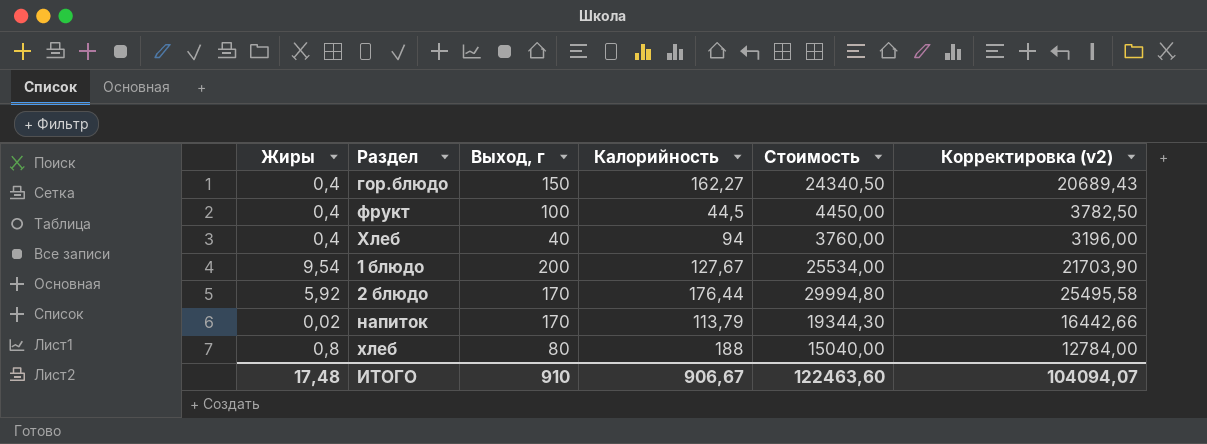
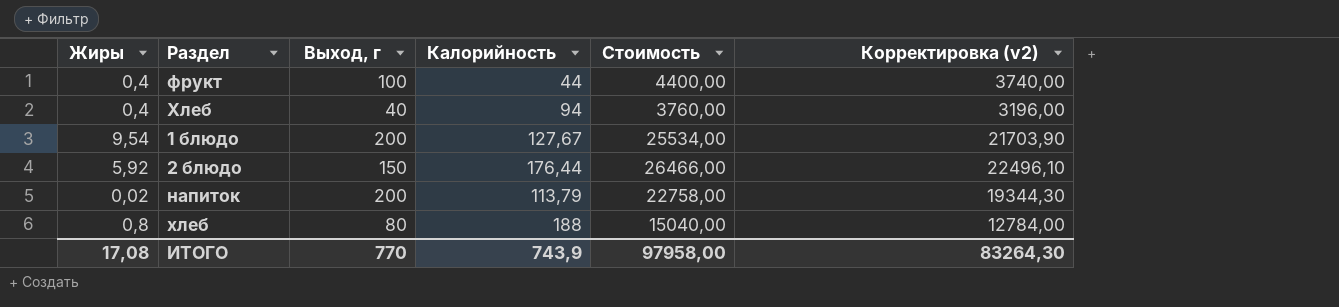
row гор.блюдо: 0,4 | 150 | 162,27 | 24340,50 | 20689,43 -> none
фрукт | Калорийность: 44,5 -> 44
фрукт | Стоимость: 4450,00 -> 4400,00
фрукт | Корректировка (v2): 3782,50 -> 3740,00
2 блюдо | Выход, г: 170 -> 150
2 блюдо | Стоимость: 29994,80 -> 26466,00
2 блюдо | Корректировка (v2): 25495,58 -> 22496,10
напиток | Выход, г: 170 -> 200
напиток | Стоимость: 19344,30 -> 22758,00
напиток | Корректировка (v2): 16442,66 -> 19344,30
ИТОГО | Жиры: 17,48 -> 17,08
ИТОГО | Выход, г: 910 -> 770
ИТОГО | Калорийность: 906,67 -> 743,9
ИТОГО | Стоимость: 122463,60 -> 97958,00
ИТОГО | Корректировка (v2): 104094,07 -> 83264,30

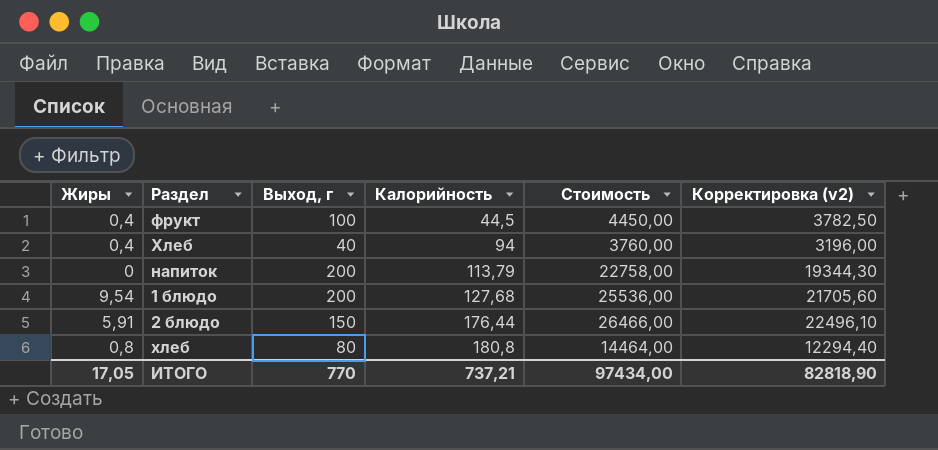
row order: none -> Калорийность ascending
фрукт | Калорийность: 44 -> 44,5
фрукт | Стоимость: 4400,00 -> 4450,00
фрукт | Корректировка (v2): 3740,00 -> 3782,50
напиток | Жиры: 0,02 -> 0
1 блюдо | Калорийность: 127,67 -> 127,68
1 блюдо | Стоимость: 25534,00 -> 25536,00
1 блюдо | Корректировка (v2): 21703,90 -> 21705,60
2 блюдо | Жиры: 5,92 -> 5,91
хлеб | Калорийность: 188 -> 180,8
хлеб | Стоимость: 15040,00 -> 14464,00
хлеб | Корректировка (v2): 12784,00 -> 12294,40
ИТОГО | Жиры: 17,08 -> 17,05
ИТОГО | Калорийность: 743,9 -> 737,21
ИТОГО | Стоимость: 97958,00 -> 97434,00
ИТОГО | Корректировка (v2): 83264,30 -> 82818,90

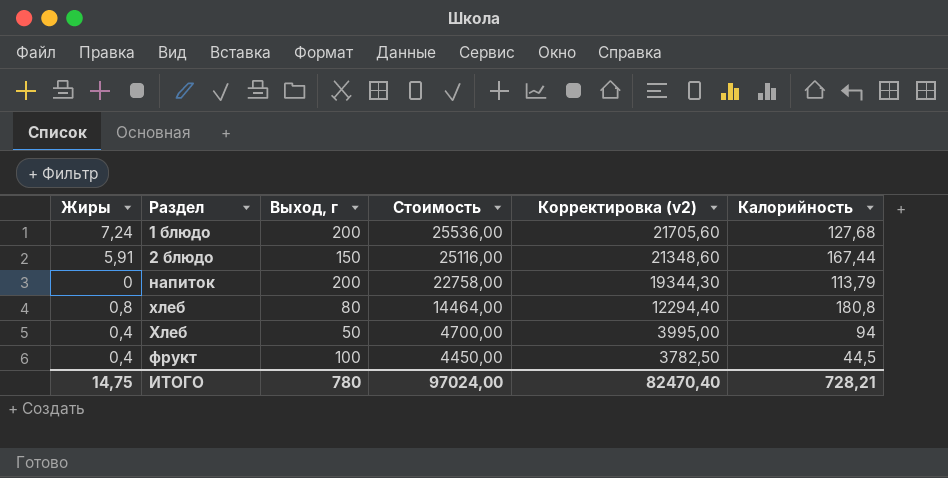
row order: Калорийность ascending -> Стоимость descending
column Калорийность | position: 4 -> 6
1 блюдо | Жиры: 9,54 -> 7,24
2 блюдо | Стоимость: 26466,00 -> 25116,00
2 блюдо | Корректировка (v2): 22496,10 -> 21348,60
2 блюдо | Калорийность: 176,44 -> 167,44
Хлеб | Выход, г: 40 -> 50
Хлеб | Стоимость: 3760,00 -> 4700,00
Хлеб | Корректировка (v2): 3196,00 -> 3995,00
ИТОГО | Жиры: 17,05 -> 14,75
ИТОГО | Выход, г: 770 -> 780
ИТОГО | Стоимость: 97434,00 -> 97024,00
ИТОГО | Корректировка (v2): 82818,90 -> 82470,40
ИТОГО | Калорийность: 737,21 -> 728,21

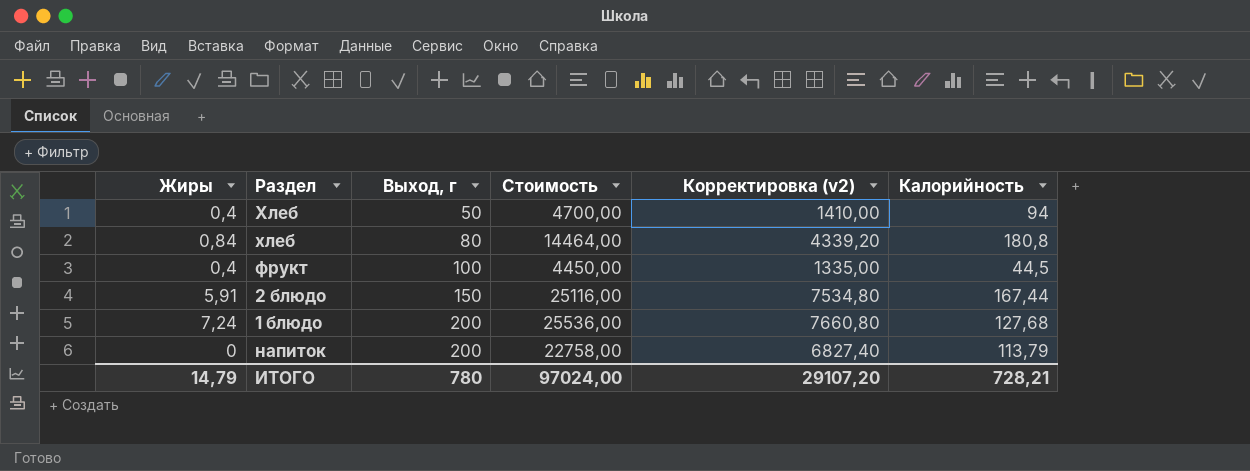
row order: Стоимость descending -> Выход, г ascending
column Корректировка (v2) | formula: [Стоимость] * 0,85 -> [Стоимость] * 0,3
хлеб | Жиры: 0,8 -> 0,84
ИТОГО | Жиры: 14,75 -> 14,79
ИТОГО | Корректировка (v2): 82470,40 -> 29107,20

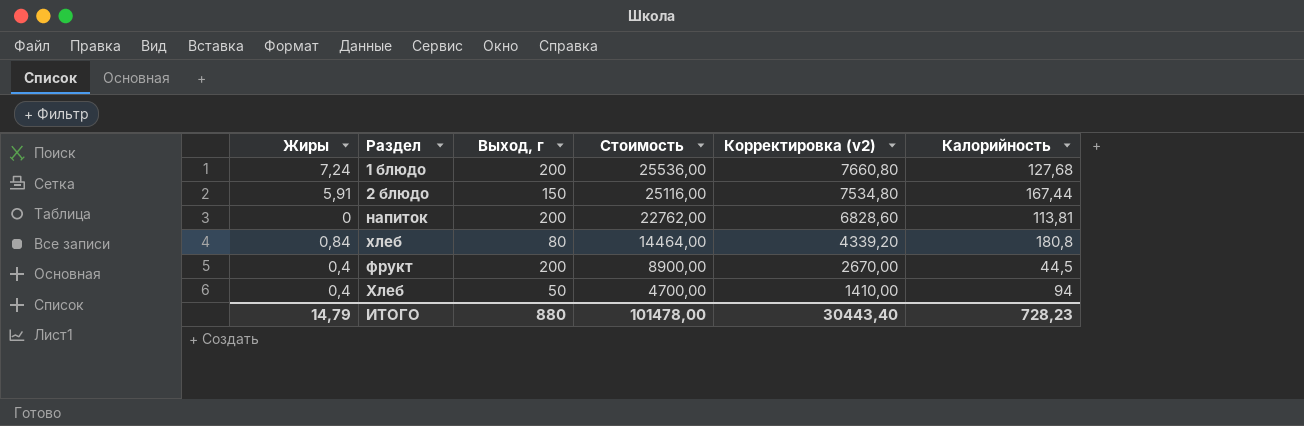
row order: Выход, г ascending -> Стоимость descending
напиток | Стоимость: 22758,00 -> 22762,00
напиток | Корректировка (v2): 6827,40 -> 6828,60
напиток | Калорийность: 113,79 -> 113,81
фрукт | Выход, г: 100 -> 200
фрукт | Стоимость: 4450,00 -> 8900,00
фрукт | Корректировка (v2): 1335,00 -> 2670,00
ИТОГО | Выход, г: 780 -> 880
ИТОГО | Стоимость: 97024,00 -> 101478,00
ИТОГО | Корректировка (v2): 29107,20 -> 30443,40
ИТОГО | Калорийность: 728,21 -> 728,23

